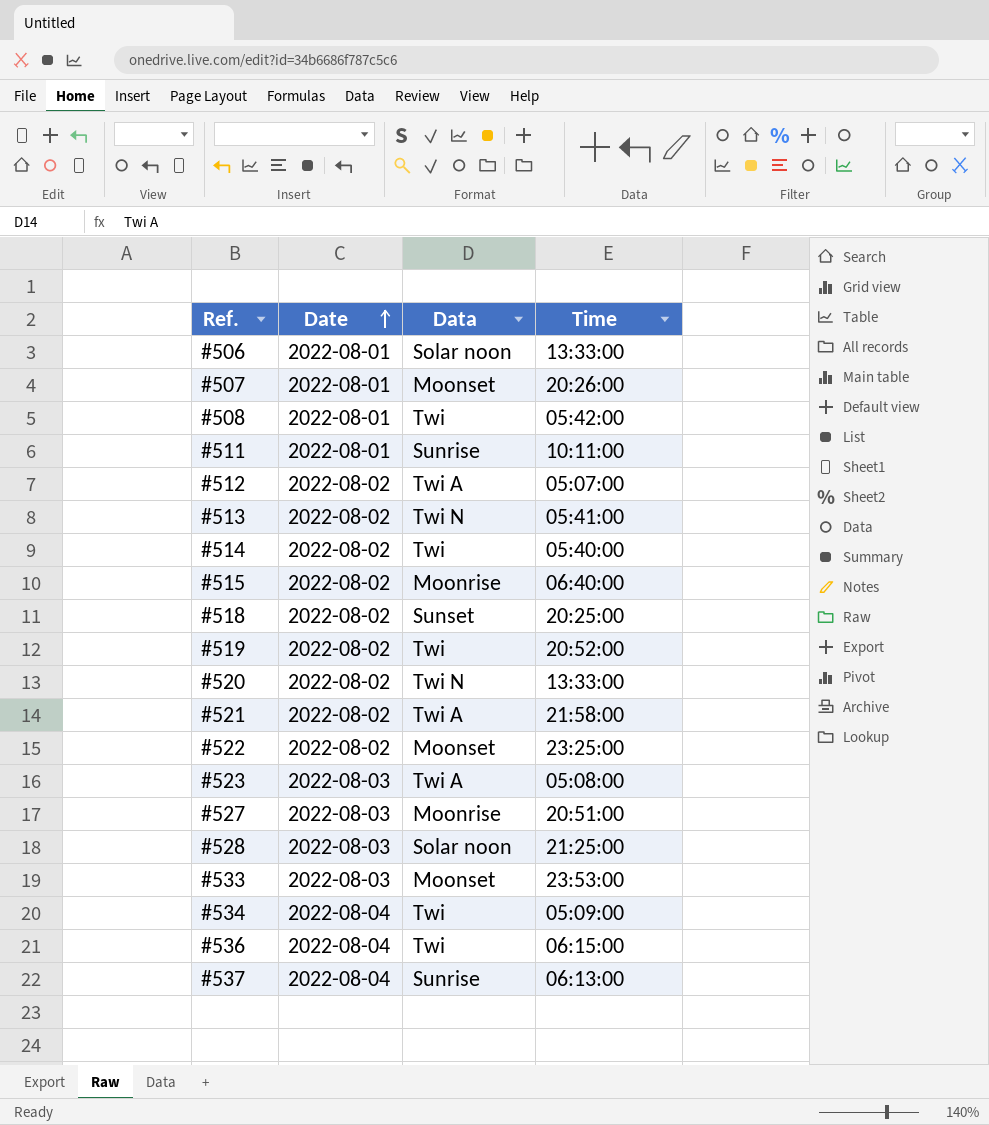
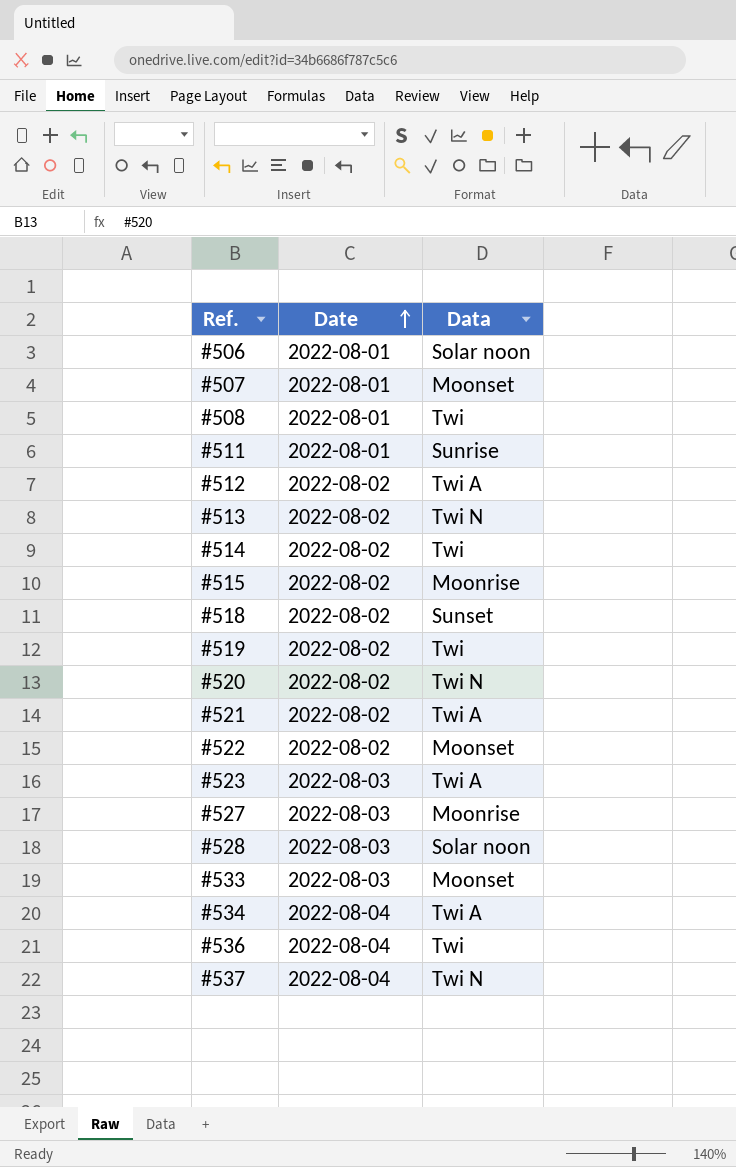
column Time | position: 4 -> none
#534 | Data: Twi -> Twi A
#537 | Data: Sunrise -> Twi N

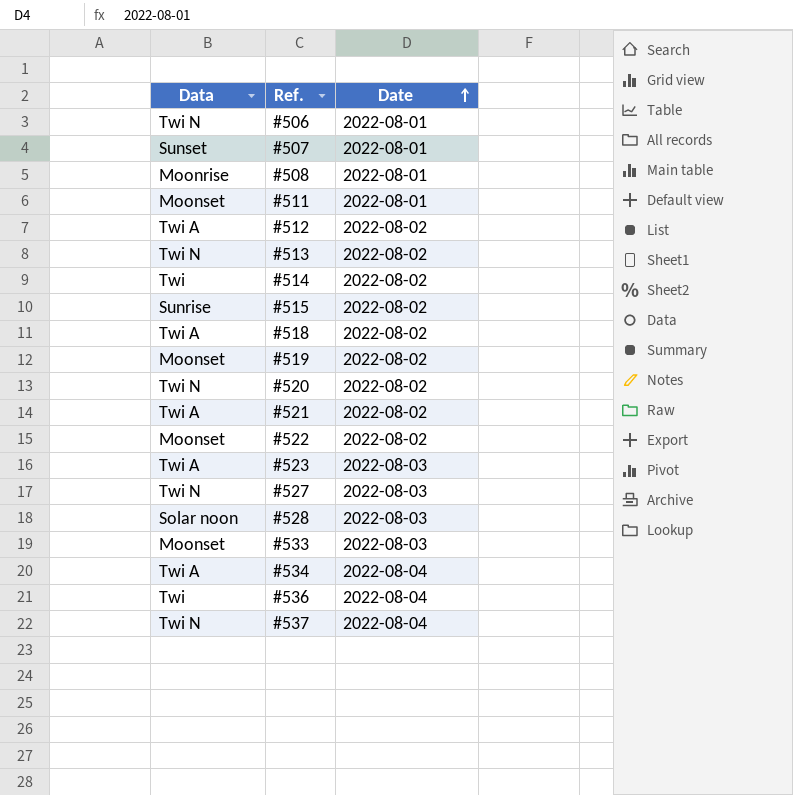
column Data | position: 3 -> 1
#506 | Data: Solar noon -> Twi N
#507 | Data: Moonset -> Sunset
#508 | Data: Twi -> Moonrise
#511 | Data: Sunrise -> Moonset
#515 | Data: Moonrise -> Sunrise
#518 | Data: Sunset -> Twi A
#519 | Data: Twi -> Moonset
#527 | Data: Moonrise -> Twi N

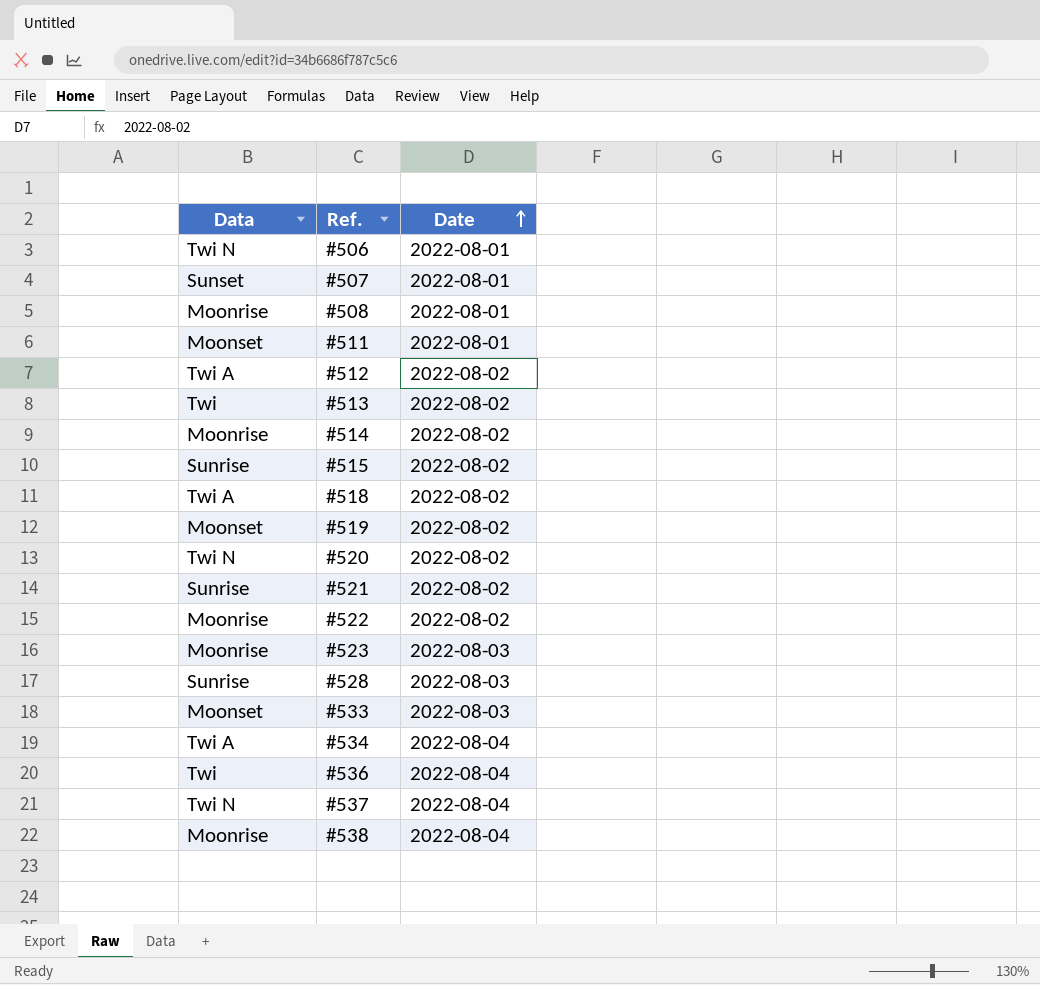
row #527: Twi N | 2022-08-03 -> none
#513 | Data: Twi N -> Twi
#514 | Data: Twi -> Moonrise
#521 | Data: Twi A -> Sunrise
#522 | Data: Moonset -> Moonrise
#523 | Data: Twi A -> Moonrise
#528 | Data: Solar noon -> Sunrise
row #538: none -> Moonrise | 2022-08-04

